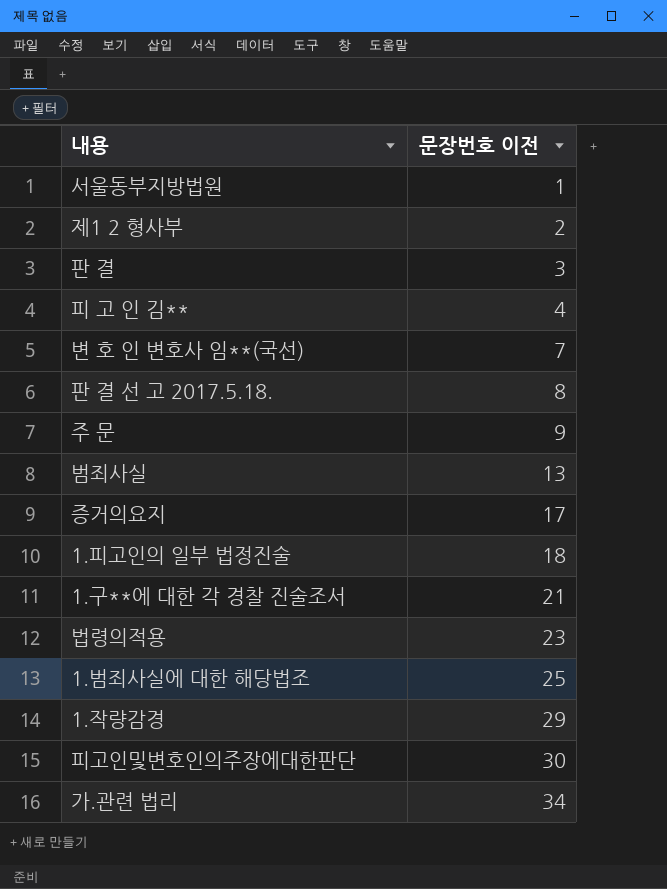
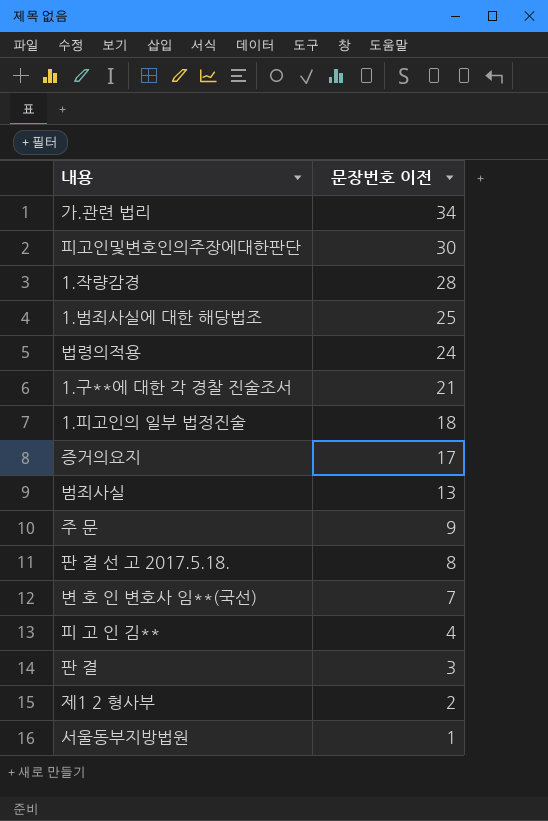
row order: 문장번호 이전 ascending -> 문장번호 이전 descending
1.작량감경 | 문장번호 이전: 29 -> 28
법령의적용 | 문장번호 이전: 23 -> 24

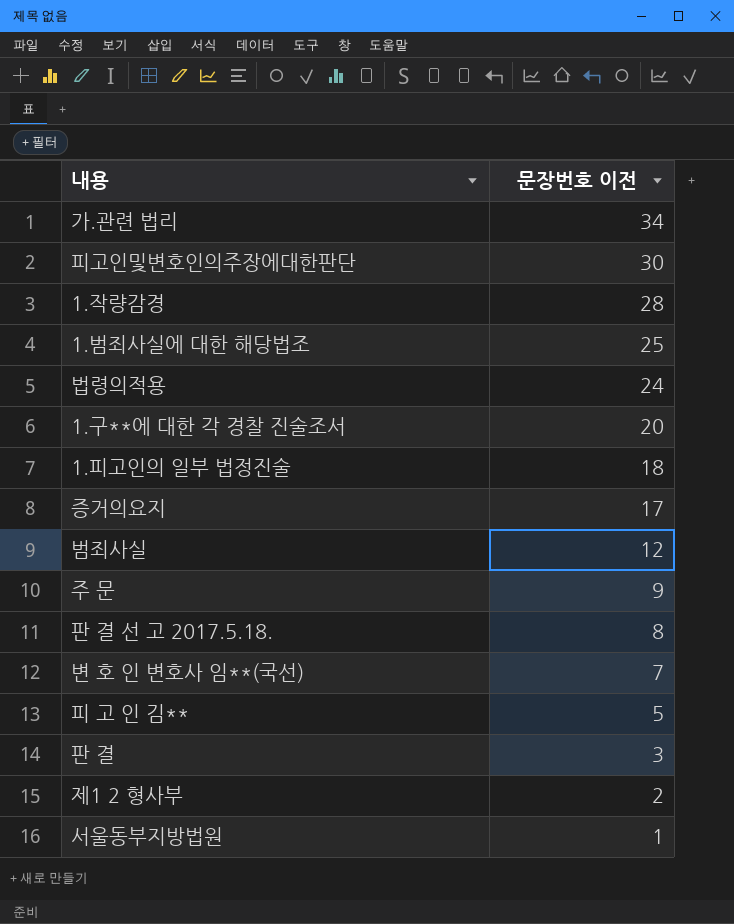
1.구**에 대한 각 경찰 진술조서 | 문장번호 이전: 21 -> 20
범죄사실 | 문장번호 이전: 13 -> 12
피 고 인 김** | 문장번호 이전: 4 -> 5

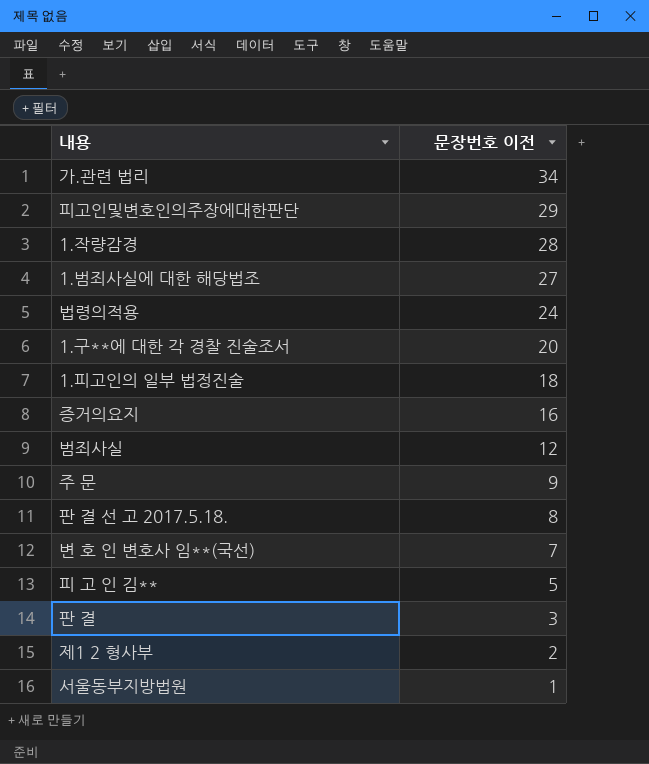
피고인및변호인의주장에대한판단 | 문장번호 이전: 30 -> 29
1.범죄사실에 대한 해당법조 | 문장번호 이전: 25 -> 27
증거의요지 | 문장번호 이전: 17 -> 16

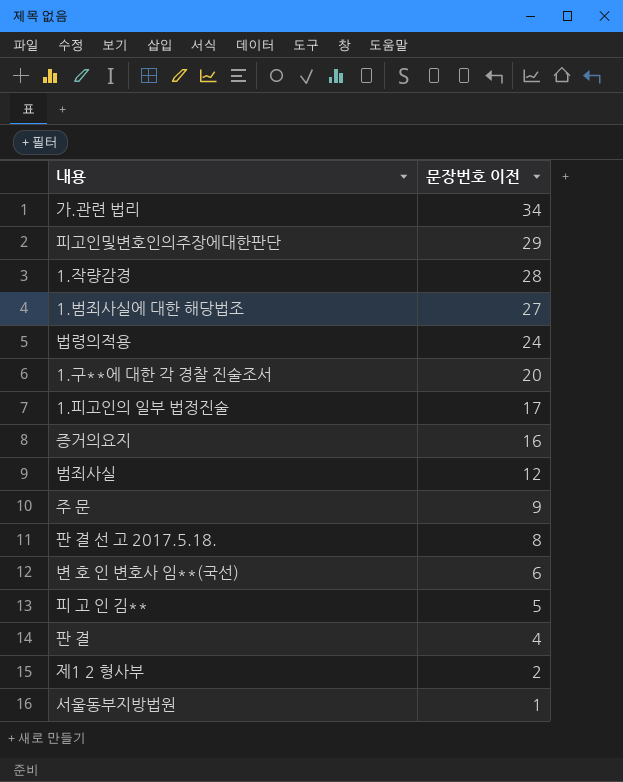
1.피고인의 일부 법정진술 | 문장번호 이전: 18 -> 17
변 호 인 변호사 임**(국선) | 문장번호 이전: 7 -> 6
판 결 | 문장번호 이전: 3 -> 4

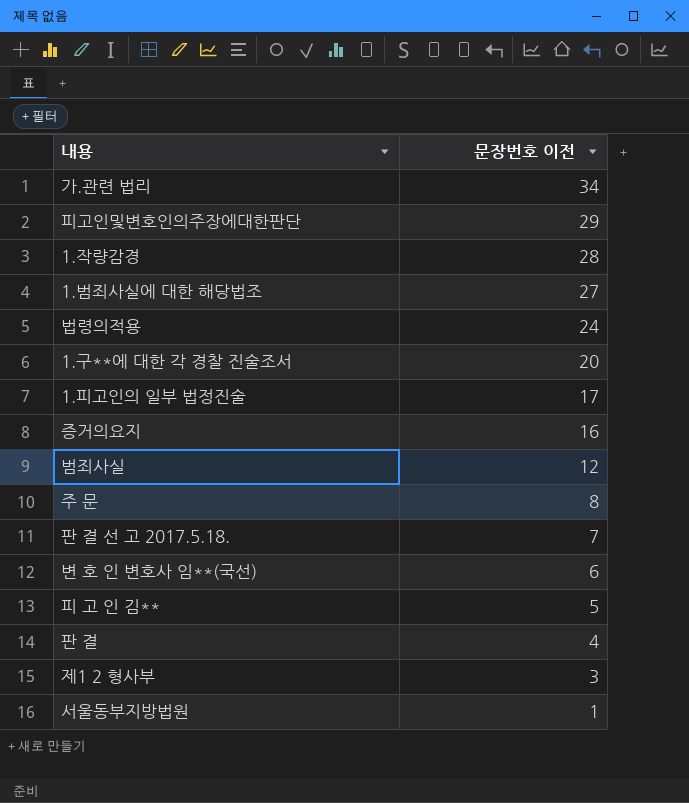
주 문 | 문장번호 이전: 9 -> 8
판 결 선 고 2017.5.18. | 문장번호 이전: 8 -> 7
제1 2 형사부 | 문장번호 이전: 2 -> 3

